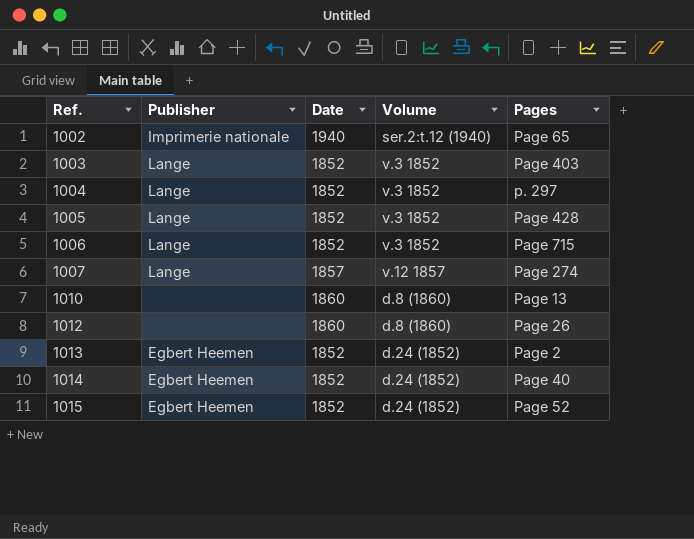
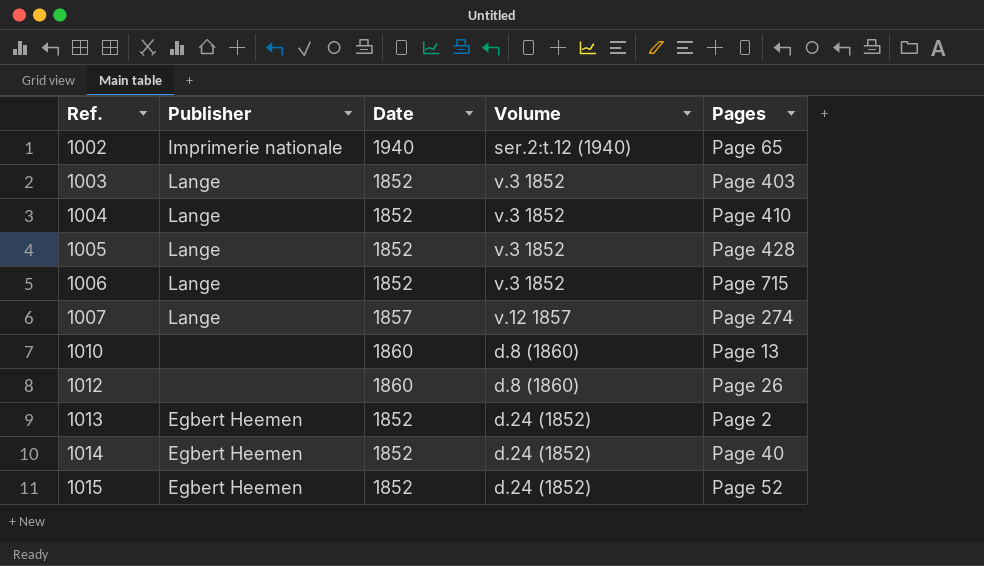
1004 | Pages: p. 297 -> Page 410

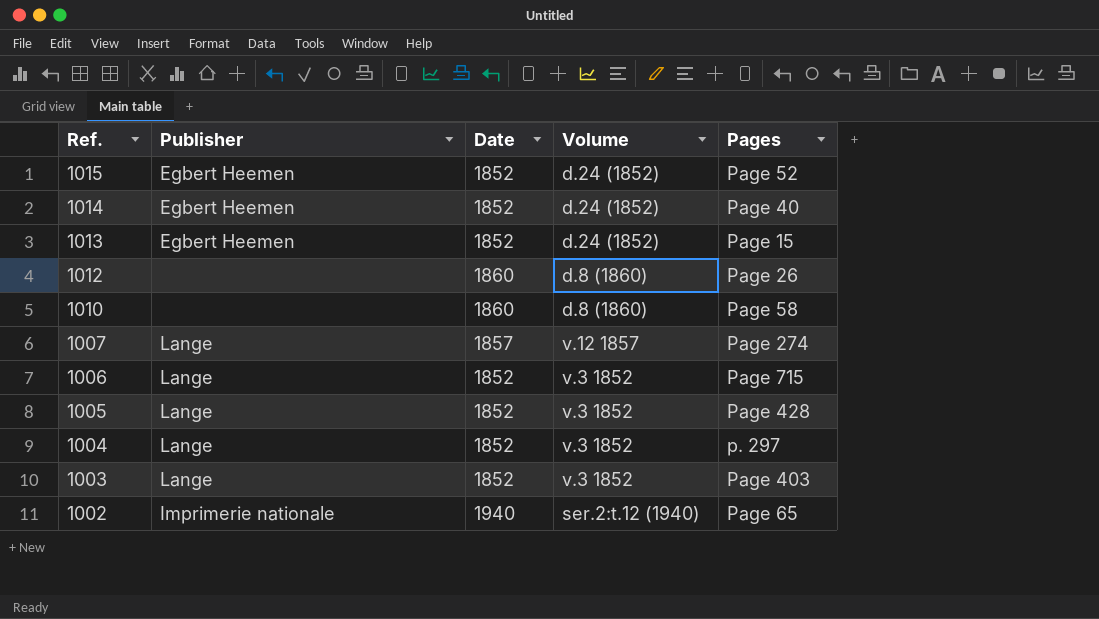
row order: Ref. ascending -> Ref. descending
1013 | Pages: Page 2 -> Page 15
1010 | Pages: Page 13 -> Page 58
1004 | Pages: Page 410 -> p. 297

